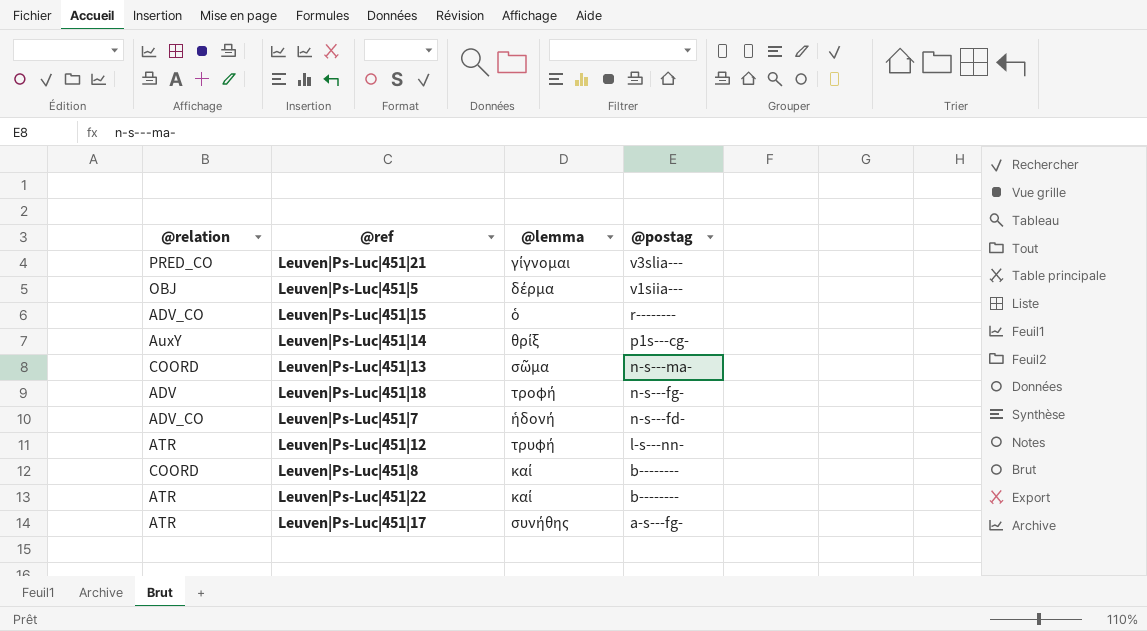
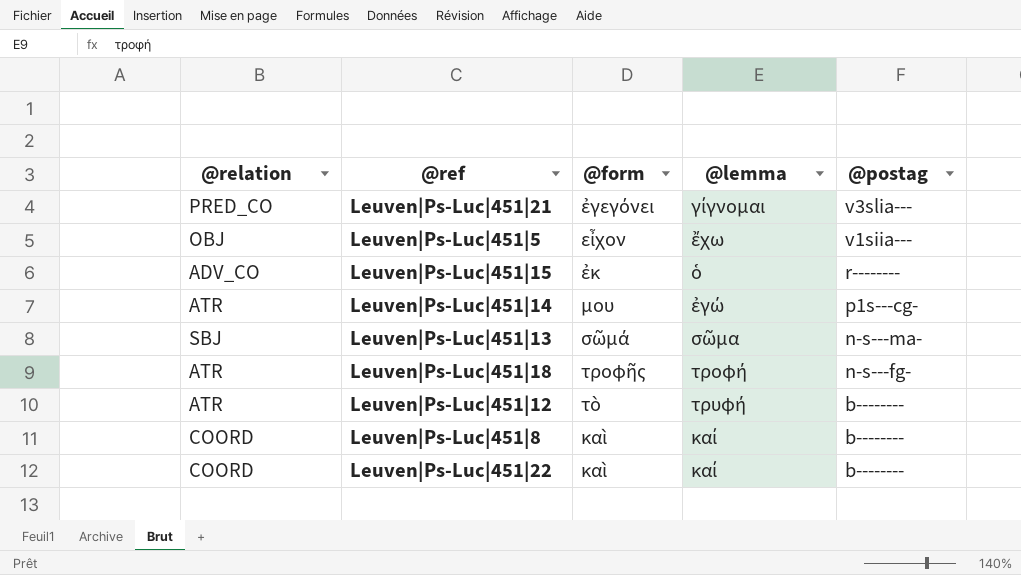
column @form | position: none -> 3
row Leuven|Ps-Luc|451|7: ADV_CO | ἡδονή | n-s---fd- -> none
row Leuven|Ps-Luc|451|17: ATR | συνήθης | a-s---fg- -> none
Leuven|Ps-Luc|451|5 | @lemma: δέρμα -> ἔχω
Leuven|Ps-Luc|451|14 | @relation: AuxY -> ATR
Leuven|Ps-Luc|451|14 | @lemma: θρίξ -> ἐγώ
Leuven|Ps-Luc|451|13 | @relation: COORD -> SBJ
Leuven|Ps-Luc|451|18 | @relation: ADV -> ATR
Leuven|Ps-Luc|451|12 | @postag: l-s---nn- -> b--------
Leuven|Ps-Luc|451|22 | @relation: ATR -> COORD

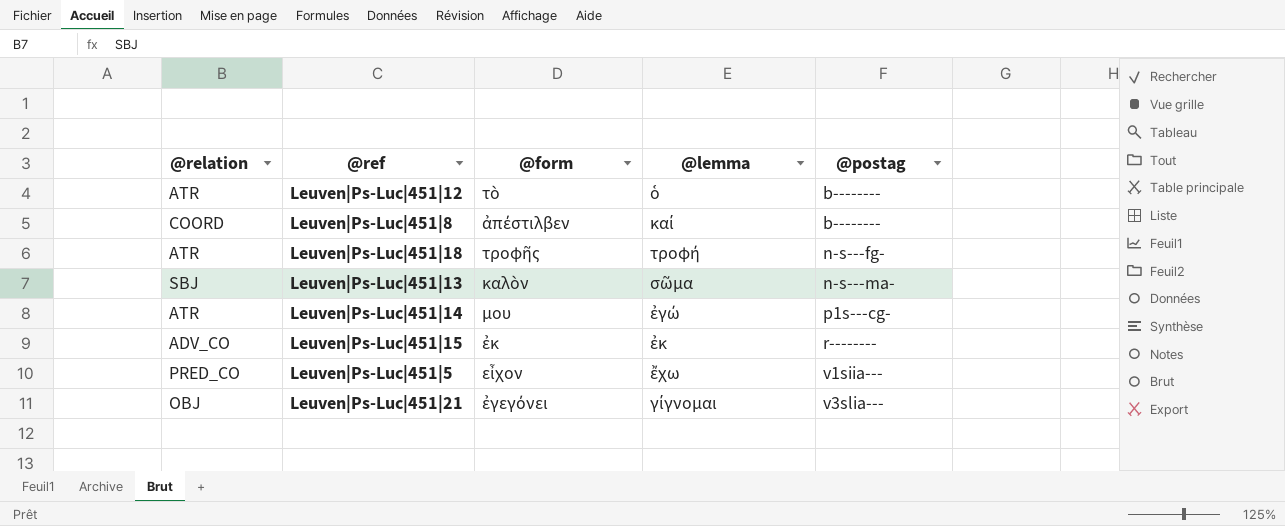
row order: @postag descending -> @postag ascending
row Leuven|Ps-Luc|451|22: COORD | καὶ | καί | b-------- -> none
Leuven|Ps-Luc|451|12 | @lemma: τρυφή -> ὁ
Leuven|Ps-Luc|451|8 | @form: καὶ -> ἀπέστιλβεν
Leuven|Ps-Luc|451|13 | @form: σῶμά -> καλὸν
Leuven|Ps-Luc|451|15 | @lemma: ὁ -> ἐκ
Leuven|Ps-Luc|451|5 | @relation: OBJ -> PRED_CO
Leuven|Ps-Luc|451|21 | @relation: PRED_CO -> OBJ

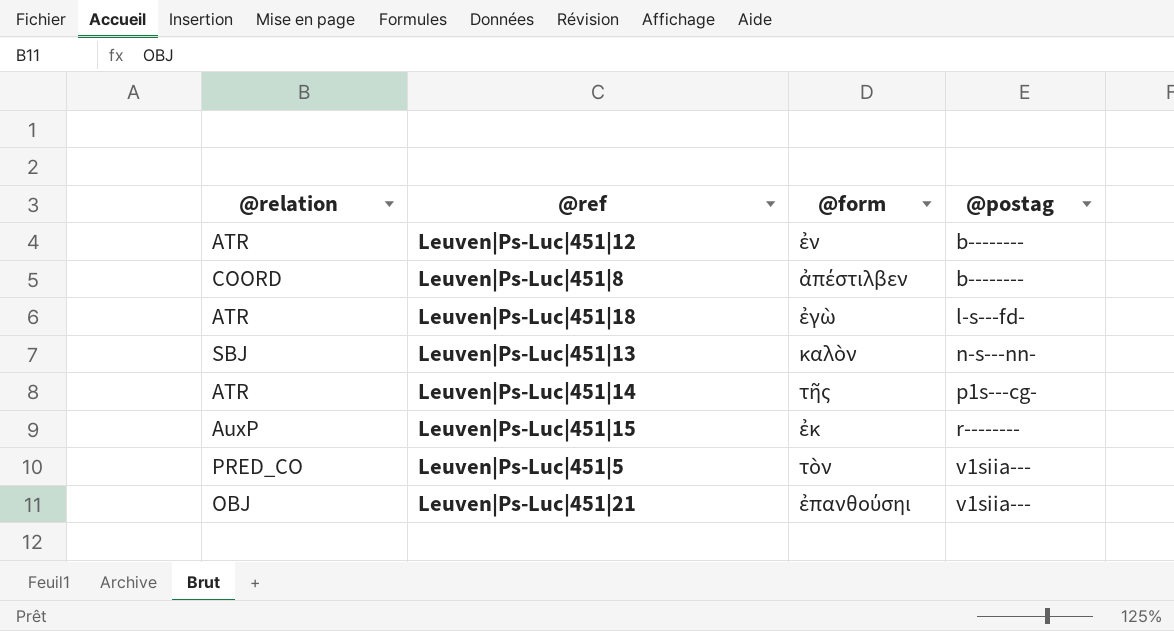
column @lemma | position: 4 -> none
Leuven|Ps-Luc|451|12 | @form: τὸ -> ἐν
Leuven|Ps-Luc|451|18 | @form: τροφῆς -> ἐγὼ
Leuven|Ps-Luc|451|18 | @postag: n-s---fg- -> l-s---fd-
Leuven|Ps-Luc|451|13 | @postag: n-s---ma- -> n-s---nn-
Leuven|Ps-Luc|451|14 | @form: μου -> τῆς
Leuven|Ps-Luc|451|15 | @relation: ADV_CO -> AuxP
Leuven|Ps-Luc|451|5 | @form: εἶχον -> τὸν
Leuven|Ps-Luc|451|21 | @form: ἐγεγόνει -> ἐπανθούσηι
Leuven|Ps-Luc|451|21 | @postag: v3slia--- -> v1siia---

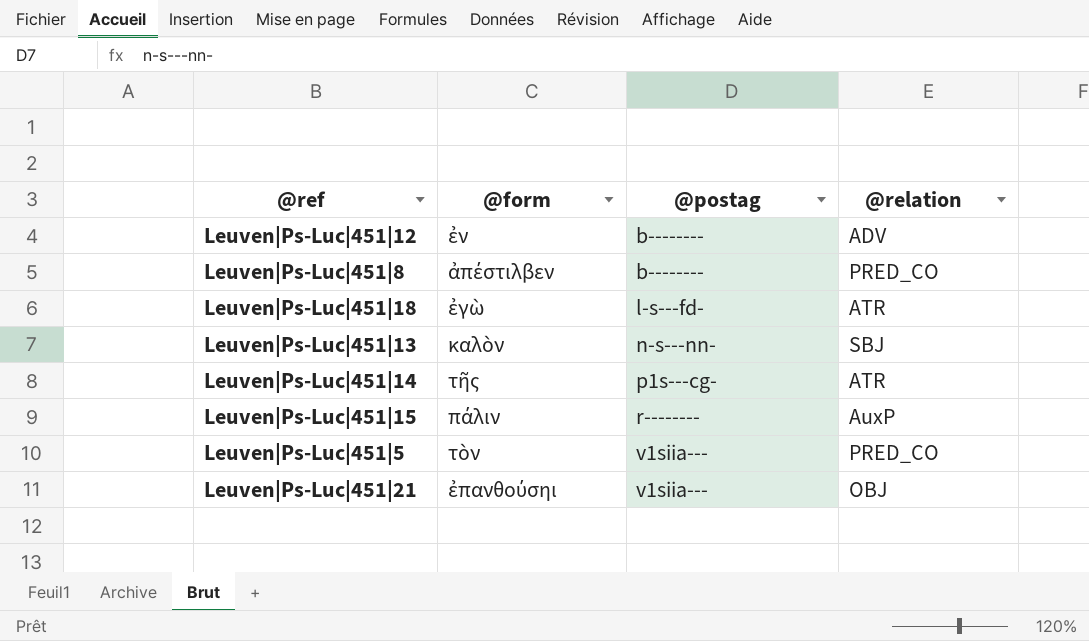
column @relation | position: 1 -> 4
Leuven|Ps-Luc|451|12 | @relation: ATR -> ADV
Leuven|Ps-Luc|451|8 | @relation: COORD -> PRED_CO
Leuven|Ps-Luc|451|15 | @form: ἐκ -> πάλιν

